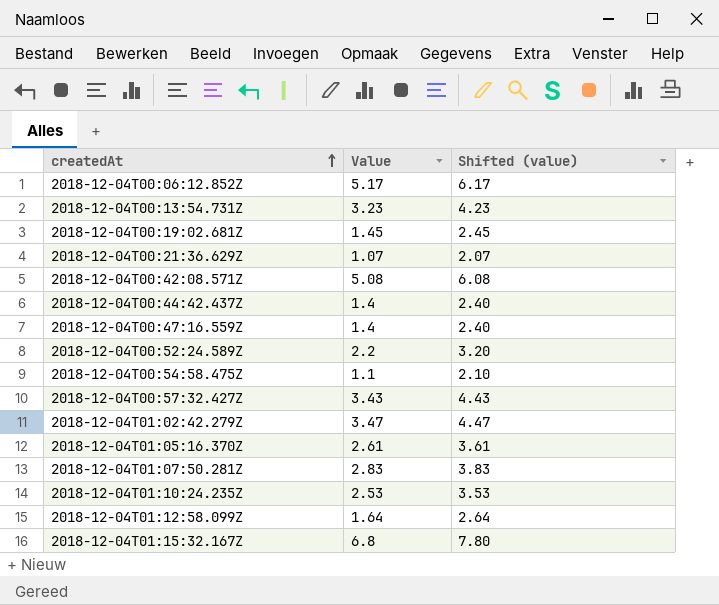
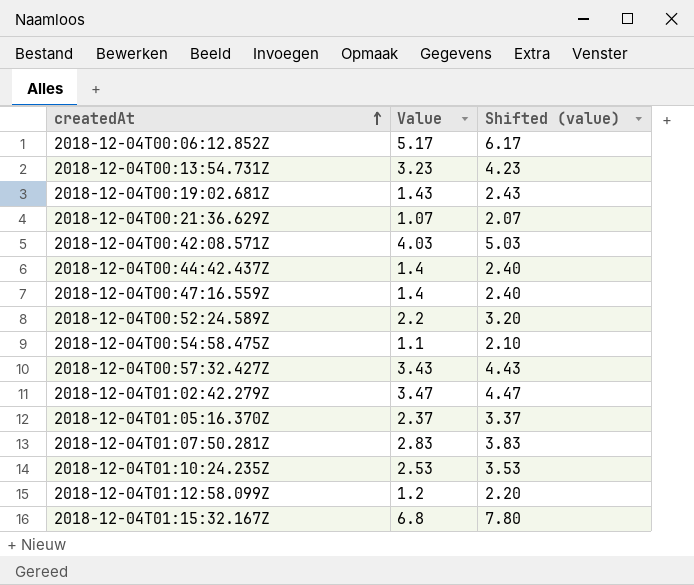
2018-12-04T00:19:02.681Z | Value: 1.45 -> 1.43
2018-12-04T00:19:02.681Z | Shifted (value): 2.45 -> 2.43
2018-12-04T00:42:08.571Z | Value: 5.08 -> 4.03
2018-12-04T00:42:08.571Z | Shifted (value): 6.08 -> 5.03
2018-12-04T01:05:16.370Z | Value: 2.61 -> 2.37
2018-12-04T01:05:16.370Z | Shifted (value): 3.61 -> 3.37
2018-12-04T01:12:58.099Z | Value: 1.64 -> 1.2
2018-12-04T01:12:58.099Z | Shifted (value): 2.64 -> 2.20

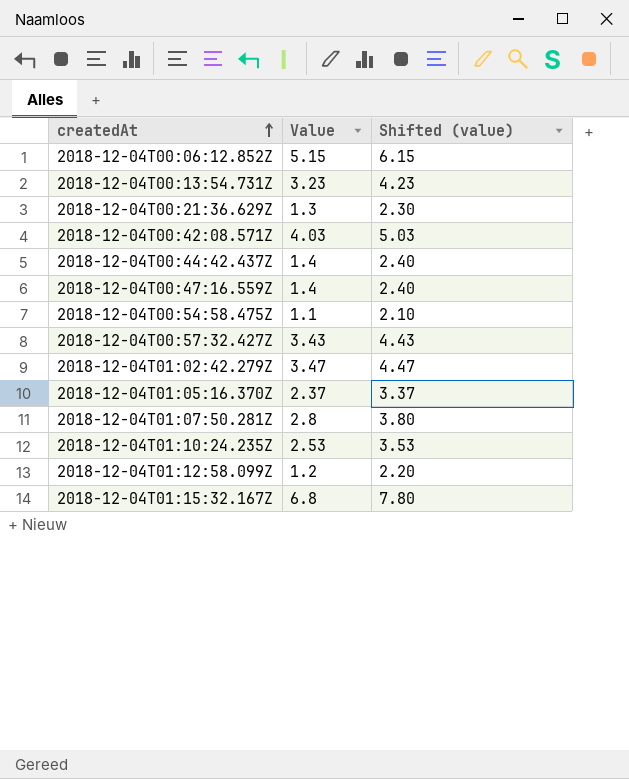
row 2018-12-04T00:19:02.681Z: 1.43 | 2.43 -> none
row 2018-12-04T00:52:24.589Z: 2.2 | 3.20 -> none
2018-12-04T00:06:12.852Z | Value: 5.17 -> 5.15
2018-12-04T00:06:12.852Z | Shifted (value): 6.17 -> 6.15
2018-12-04T00:21:36.629Z | Value: 1.07 -> 1.3
2018-12-04T00:21:36.629Z | Shifted (value): 2.07 -> 2.30
2018-12-04T01:07:50.281Z | Value: 2.83 -> 2.8
2018-12-04T01:07:50.281Z | Shifted (value): 3.83 -> 3.80

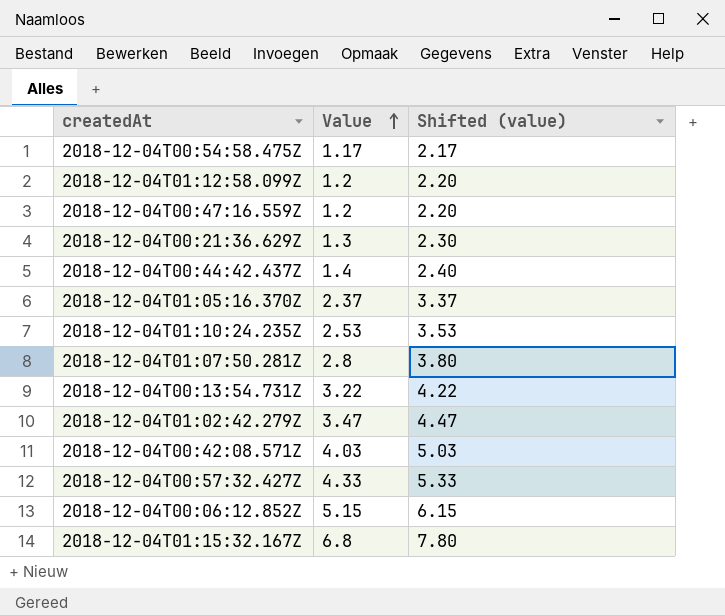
row order: createdAt ascending -> Value ascending
2018-12-04T00:54:58.475Z | Value: 1.1 -> 1.17
2018-12-04T00:54:58.475Z | Shifted (value): 2.10 -> 2.17
2018-12-04T00:47:16.559Z | Value: 1.4 -> 1.2
2018-12-04T00:47:16.559Z | Shifted (value): 2.40 -> 2.20
2018-12-04T00:13:54.731Z | Value: 3.23 -> 3.22
2018-12-04T00:13:54.731Z | Shifted (value): 4.23 -> 4.22
2018-12-04T00:57:32.427Z | Value: 3.43 -> 4.33
2018-12-04T00:57:32.427Z | Shifted (value): 4.43 -> 5.33

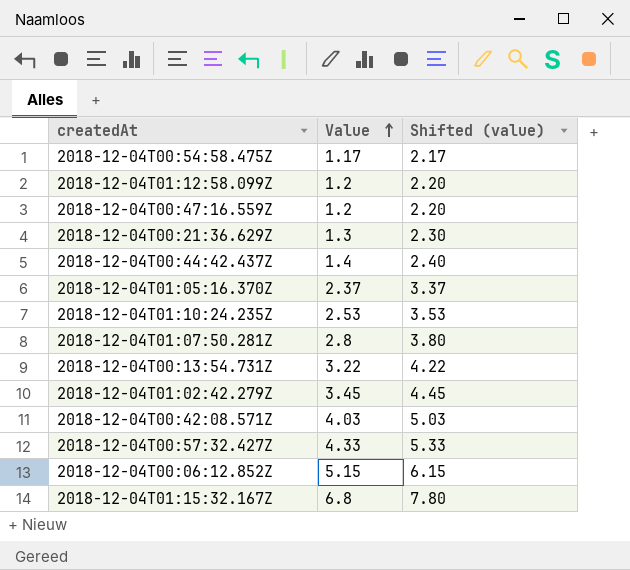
2018-12-04T01:02:42.279Z | Value: 3.47 -> 3.45
2018-12-04T01:02:42.279Z | Shifted (value): 4.47 -> 4.45

